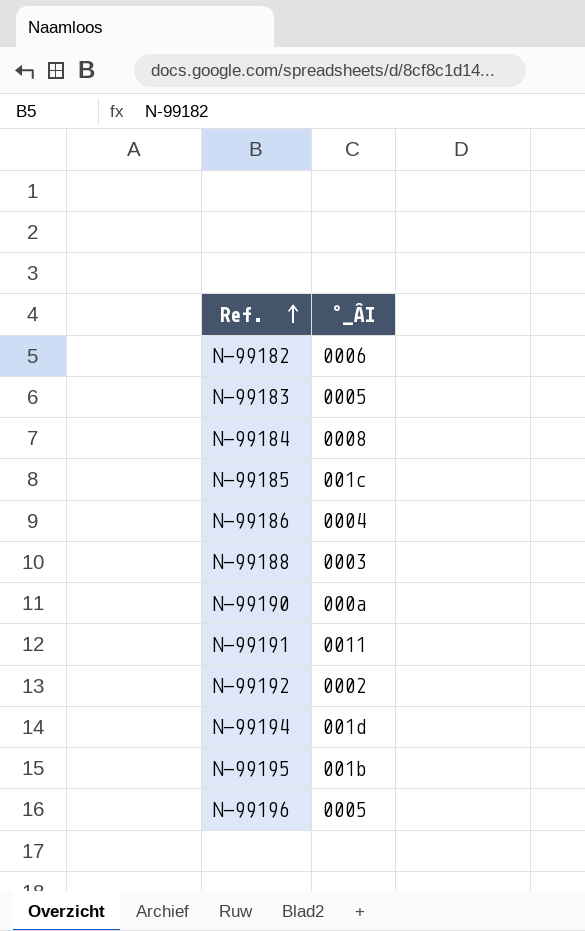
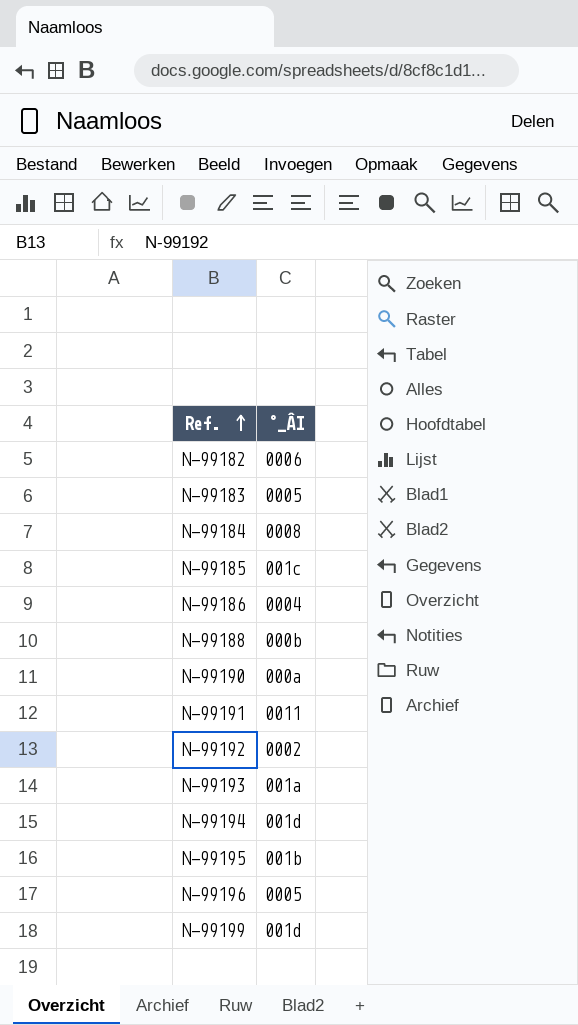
N-99188 | °_ÂI: 0003 -> 000b
row N-99193: none -> 001a
row N-99199: none -> 001d

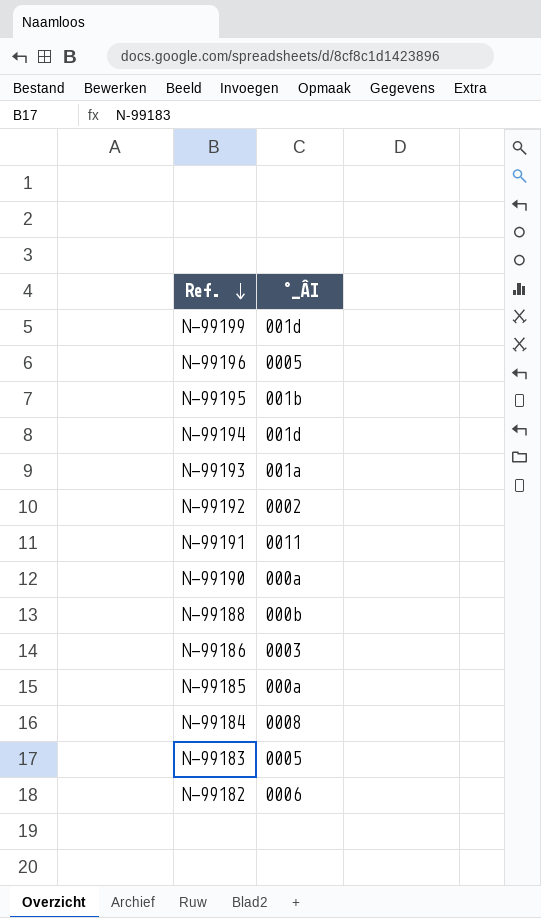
row order: Ref. ascending -> Ref. descending
N-99186 | °_ÂI: 0004 -> 0003
N-99185 | °_ÂI: 001c -> 000a

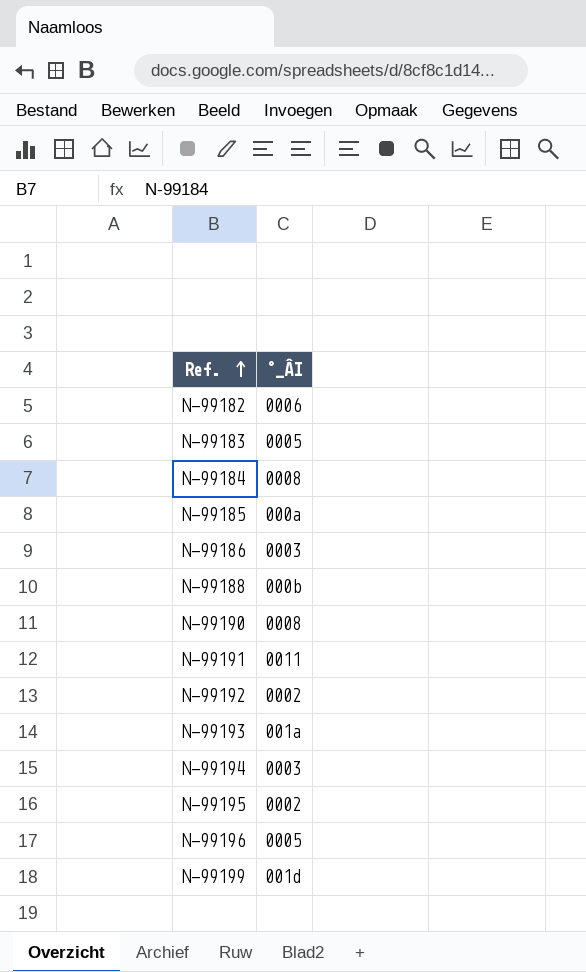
row order: Ref. descending -> Ref. ascending
N-99190 | °_ÂI: 000a -> 0008
N-99194 | °_ÂI: 001d -> 0003
N-99195 | °_ÂI: 001b -> 0002

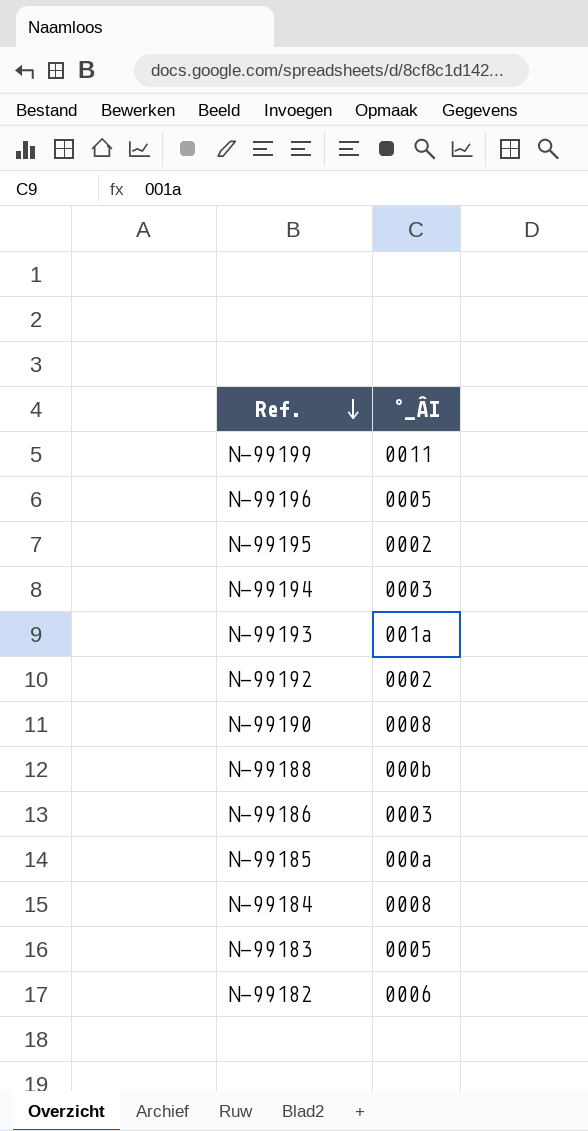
row order: Ref. ascending -> Ref. descending
row N-99191: 0011 -> none
N-99199 | °_ÂI: 001d -> 0011

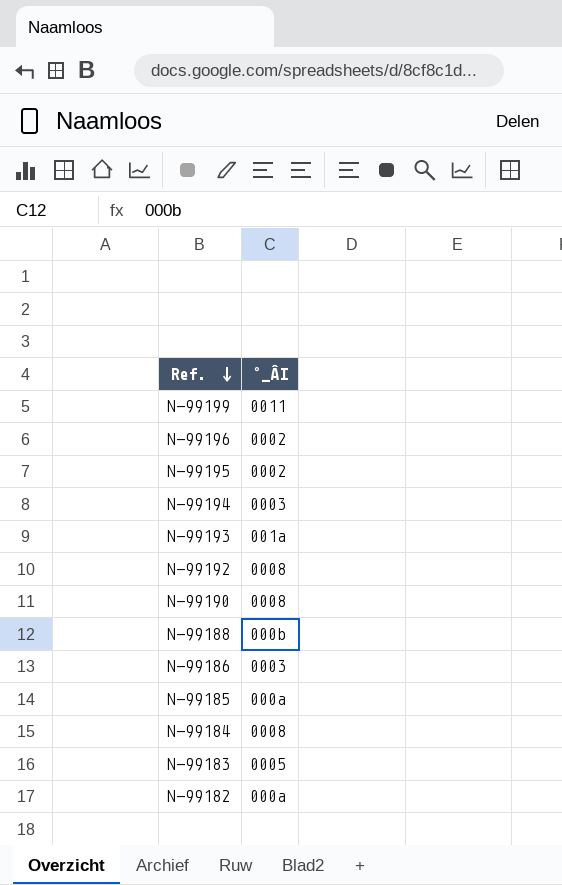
N-99196 | °_ÂI: 0005 -> 0002
N-99192 | °_ÂI: 0002 -> 0008
N-99182 | °_ÂI: 0006 -> 000a

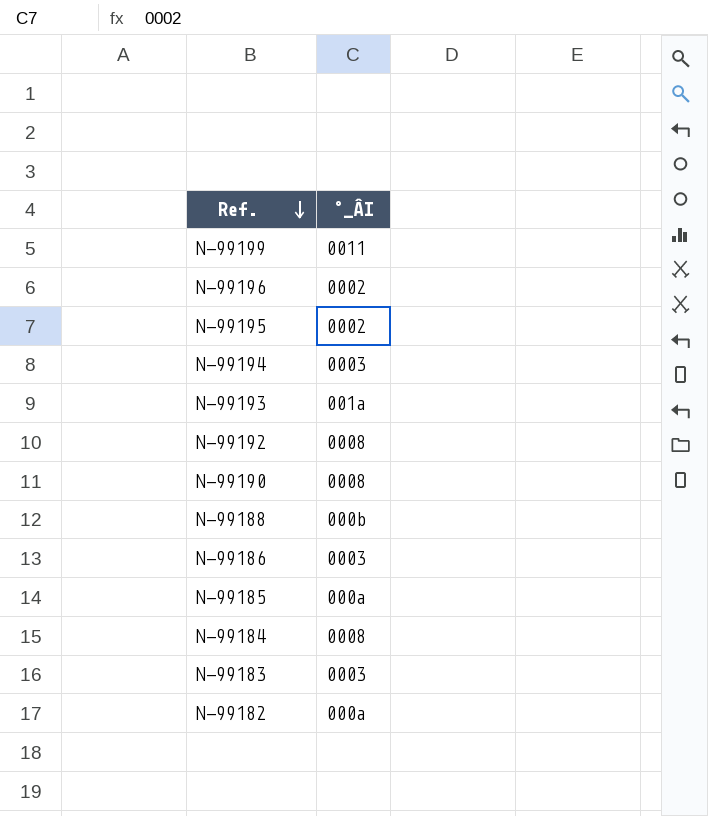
N-99183 | °_ÂI: 0005 -> 0003

